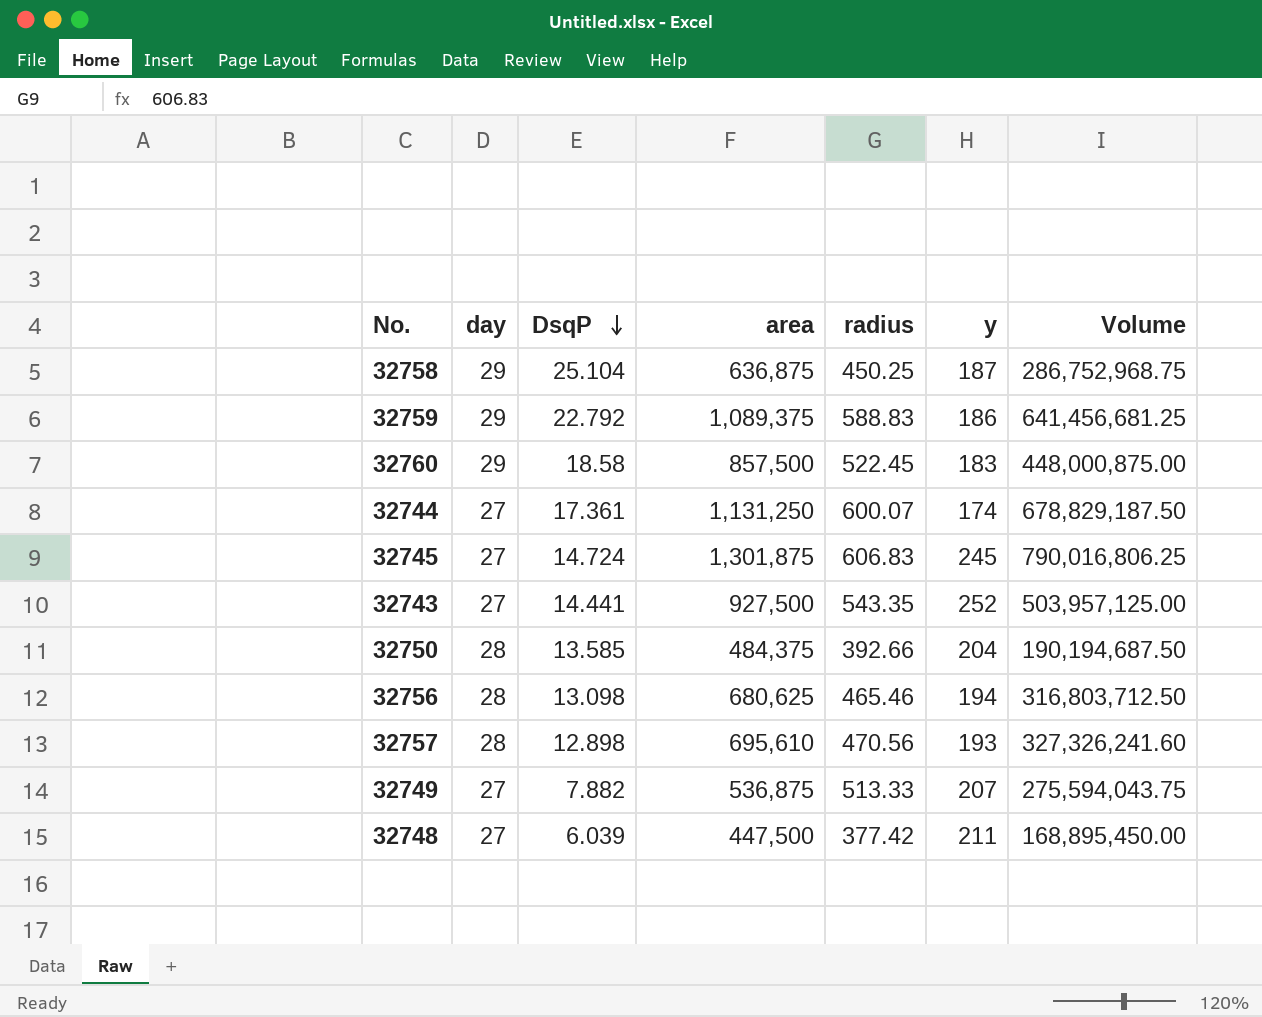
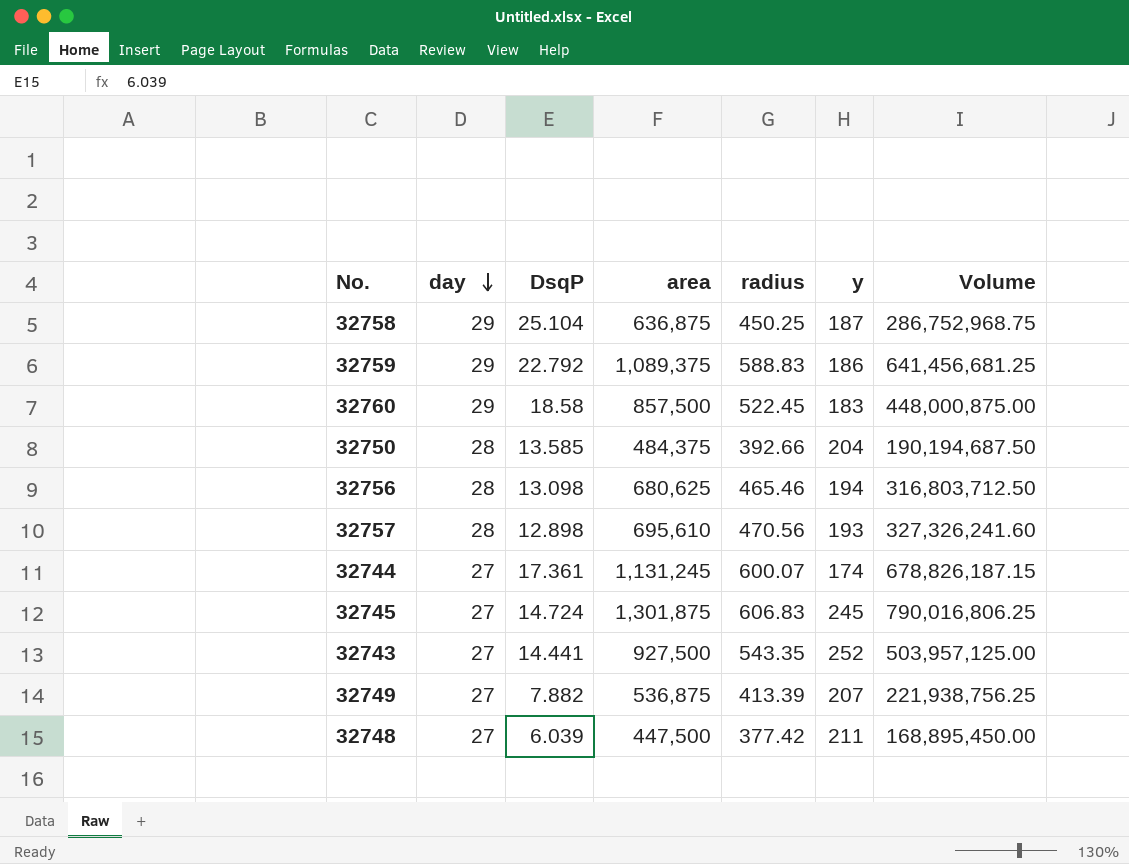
row order: DsqP descending -> day descending
32744 | area: 1,131,250 -> 1,131,245
32744 | Volume: 678,829,187.50 -> 678,826,187.15
32749 | radius: 513.33 -> 413.39
32749 | Volume: 275,594,043.75 -> 221,938,756.25

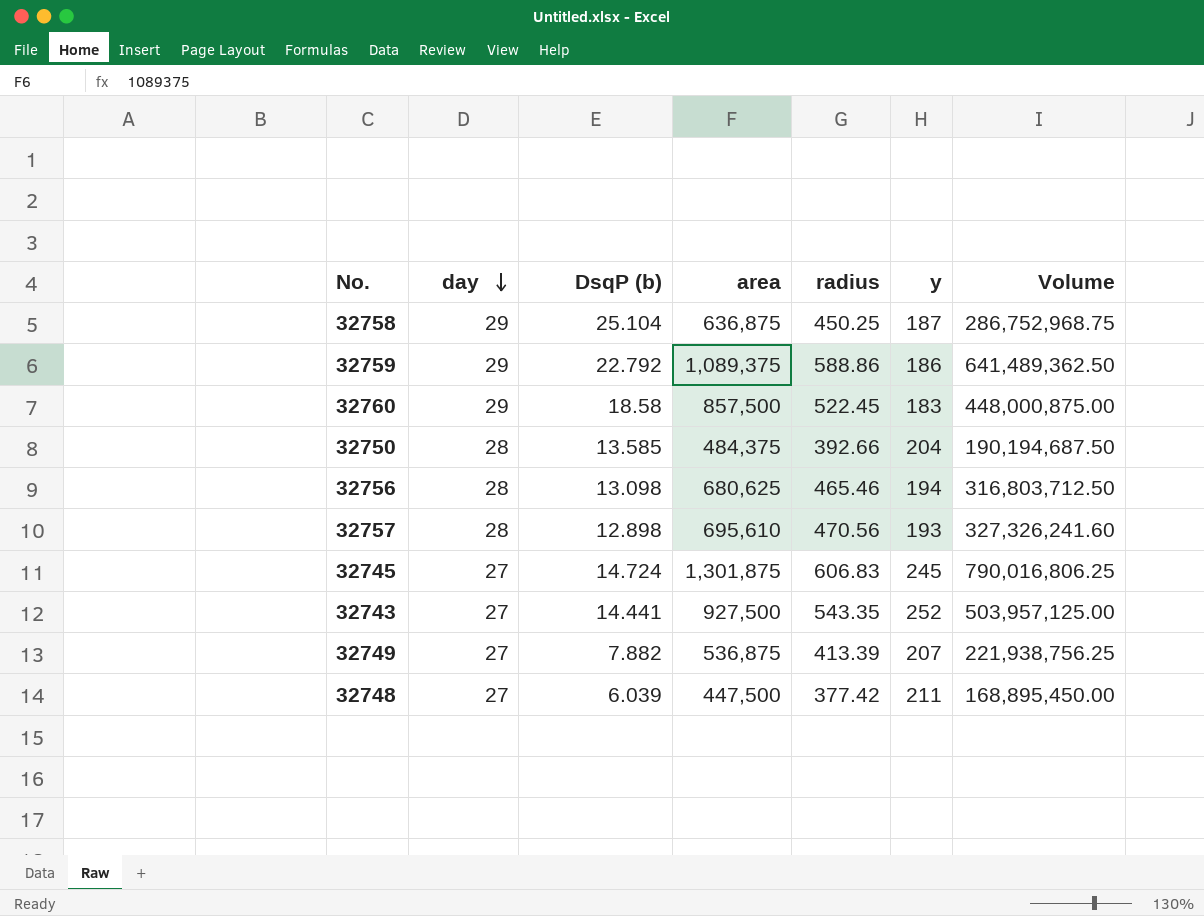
column name: DsqP -> DsqP (b)
row 32744: 27 | 17.361 | 1,131,245 | 600.07 | 174 | 678,826,187.15 -> none
32759 | radius: 588.83 -> 588.86
32759 | Volume: 641,456,681.25 -> 641,489,362.50

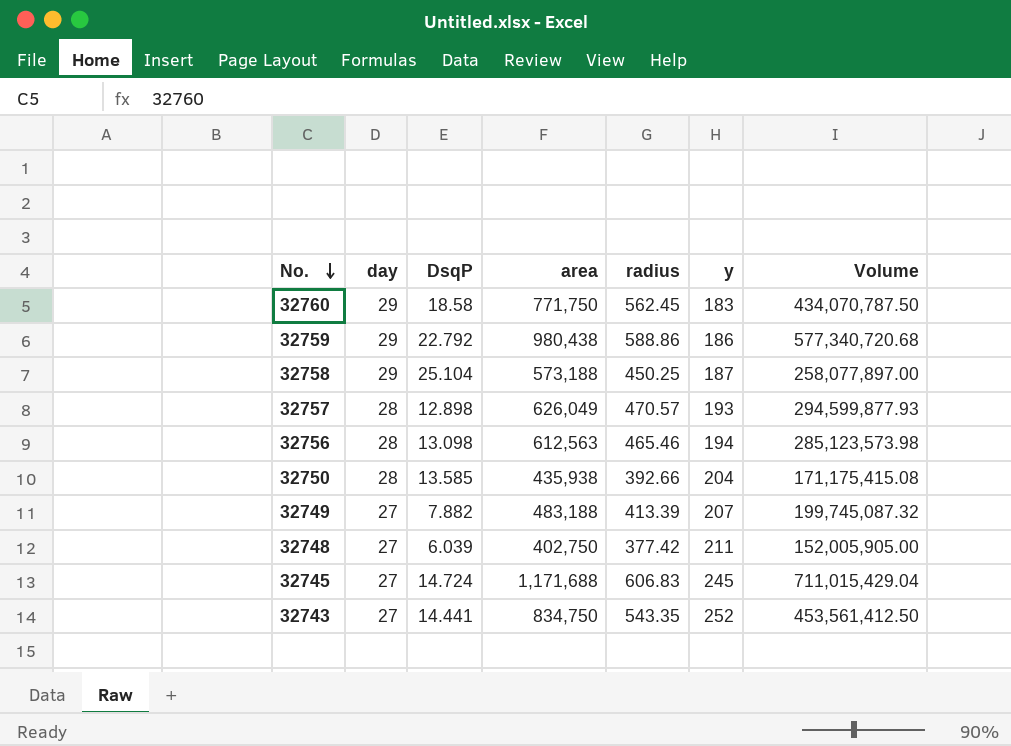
row order: day descending -> No. descending
column name: DsqP (b) -> DsqP
32760 | area: 857,500 -> 771,750
32760 | radius: 522.45 -> 562.45
32760 | Volume: 448,000,875.00 -> 434,070,787.50
32759 | area: 1,089,375 -> 980,438
32759 | Volume: 641,489,362.50 -> 577,340,720.68
32758 | area: 636,875 -> 573,188
32758 | Volume: 286,752,968.75 -> 258,077,897.00
32757 | area: 695,610 -> 626,049
32757 | radius: 470.56 -> 470.57
32757 | Volume: 327,326,241.60 -> 294,599,877.93
32756 | area: 680,625 -> 612,563
32756 | Volume: 316,803,712.50 -> 285,123,573.98
32750 | area: 484,375 -> 435,938
32750 | Volume: 190,194,687.50 -> 171,175,415.08
32749 | area: 536,875 -> 483,188
32749 | Volume: 221,938,756.25 -> 199,745,087.32
32748 | area: 447,500 -> 402,750
32748 | Volume: 168,895,450.00 -> 152,005,905.00
32745 | area: 1,301,875 -> 1,171,688
32745 | Volume: 790,016,806.25 -> 711,015,429.04
32743 | area: 927,500 -> 834,750
32743 | Volume: 503,957,125.00 -> 453,561,412.50

